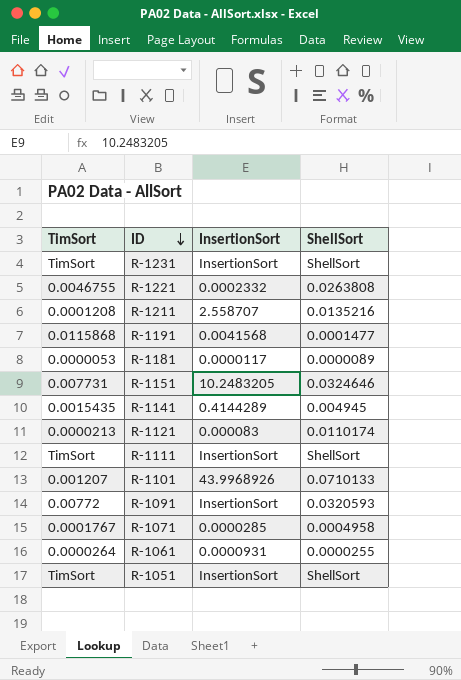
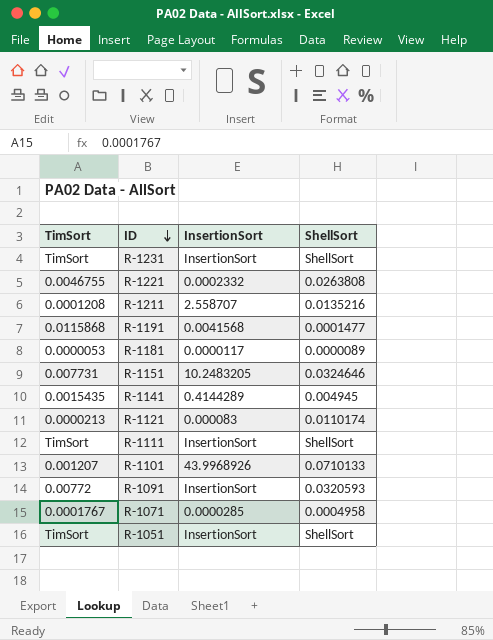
row R-1061: 0.0000264 | 0.0000931 | 0.0000255 -> none

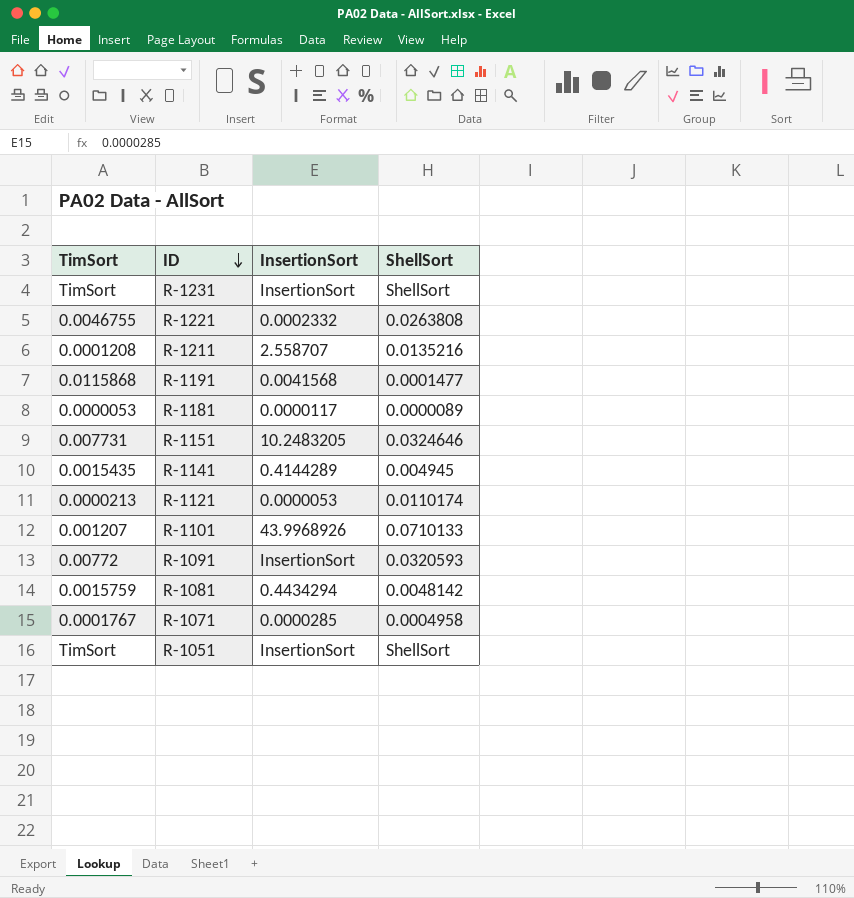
row R-1111: TimSort | InsertionSort | ShellSort -> none
R-1121 | InsertionSort: 0.000083 -> 0.0000053
row R-1081: none -> 0.0015759 | 0.4434294 | 0.0048142

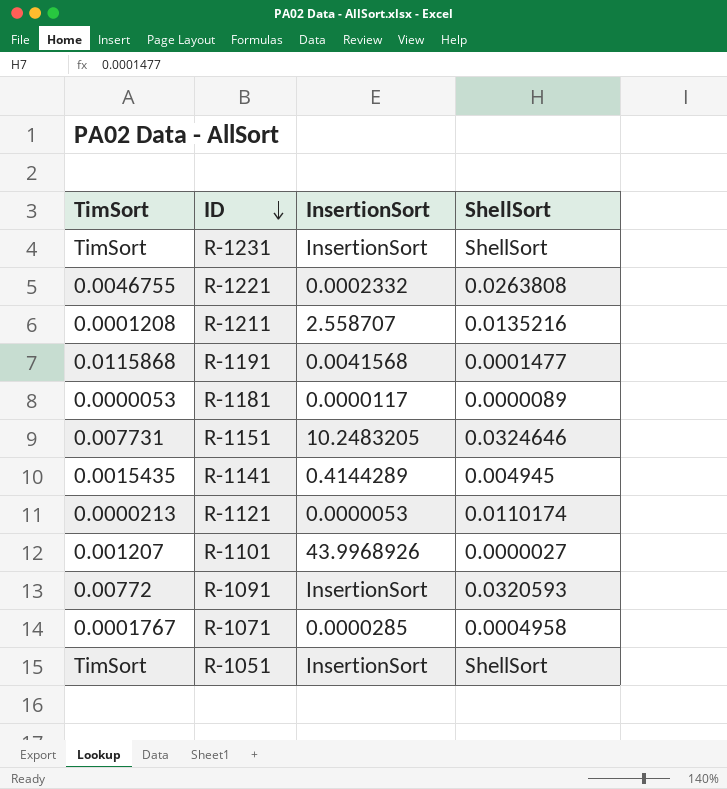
row R-1081: 0.0015759 | 0.4434294 | 0.0048142 -> none
R-1101 | ShellSort: 0.0710133 -> 0.0000027

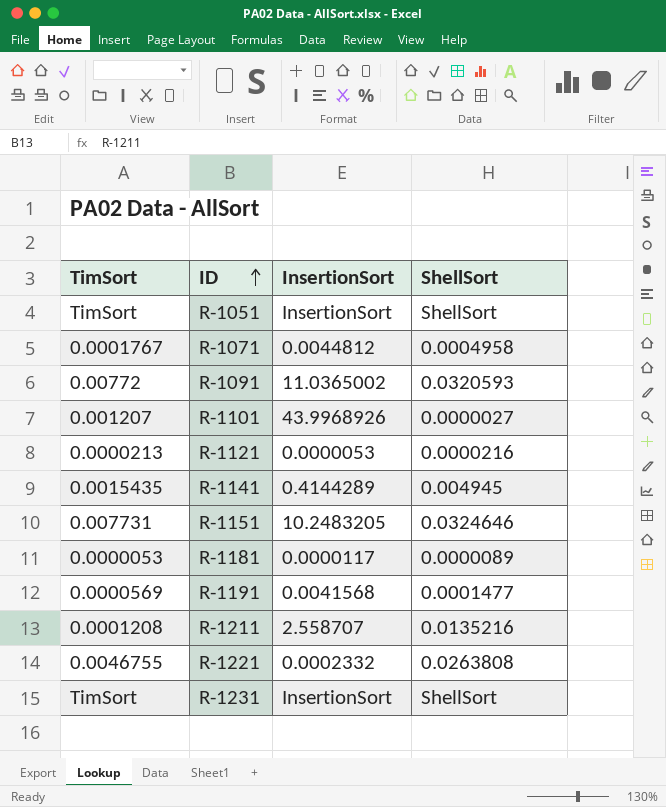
row order: ID descending -> ID ascending
R-1071 | InsertionSort: 0.0000285 -> 0.0044812
R-1091 | InsertionSort: InsertionSort -> 11.0365002
R-1121 | ShellSort: 0.0110174 -> 0.0000216
R-1191 | TimSort: 0.0115868 -> 0.0000569

